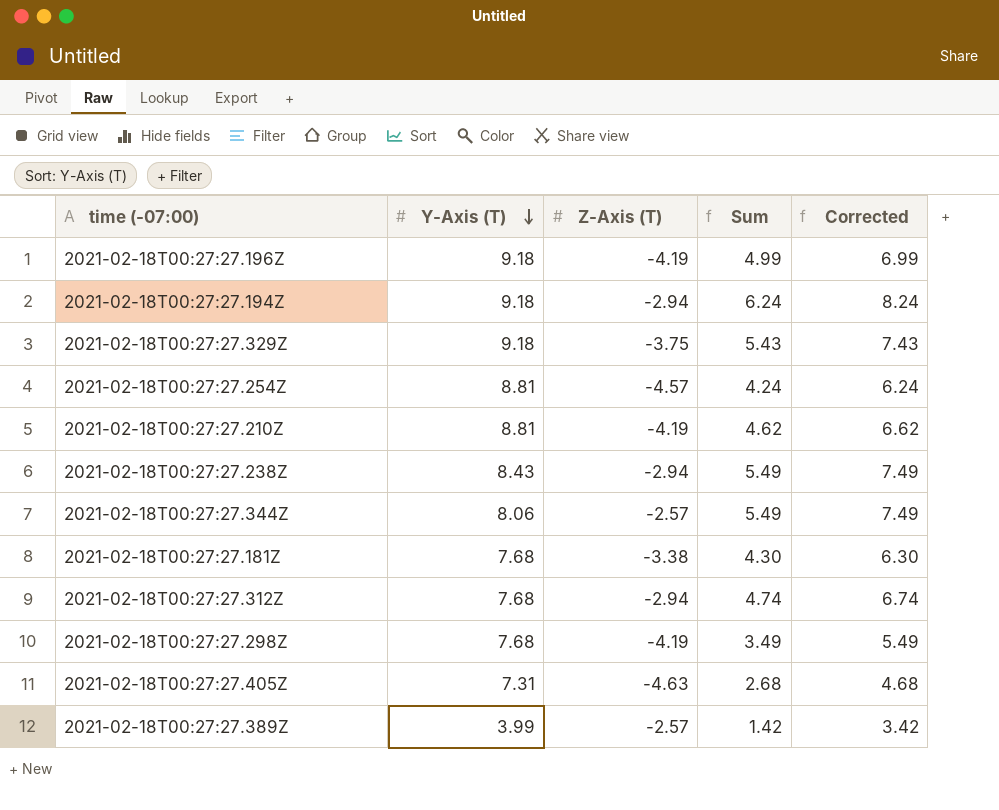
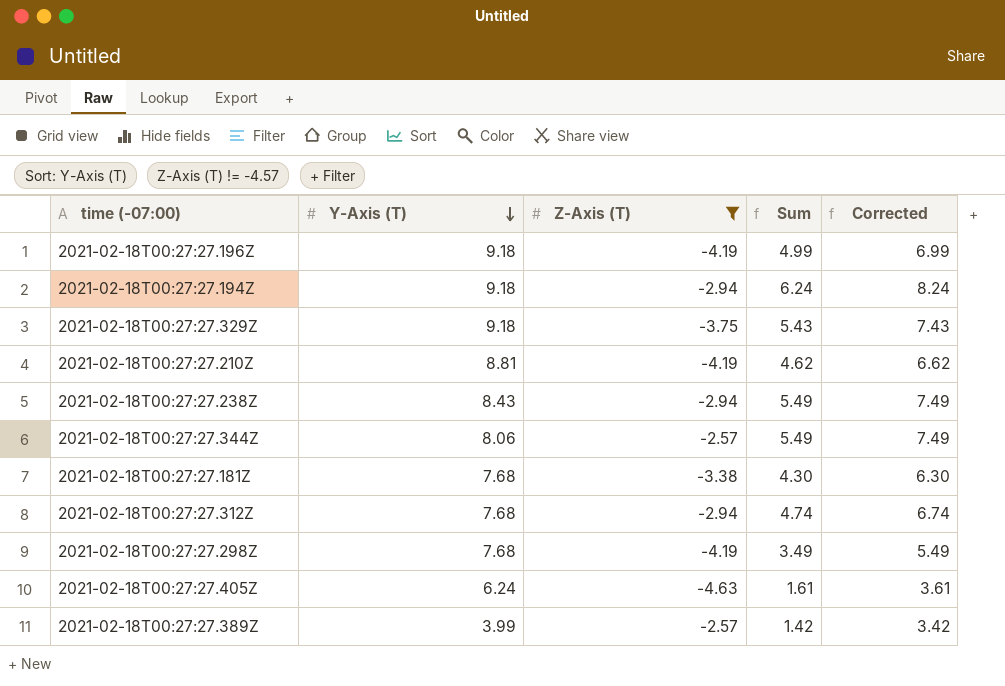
filter: none -> Z-Axis (T) != -4.57
2021-02-18T00:27:27.405Z | Y-Axis (T): 7.31 -> 6.24
2021-02-18T00:27:27.405Z | Sum: 2.68 -> 1.61
2021-02-18T00:27:27.405Z | Corrected: 4.68 -> 3.61

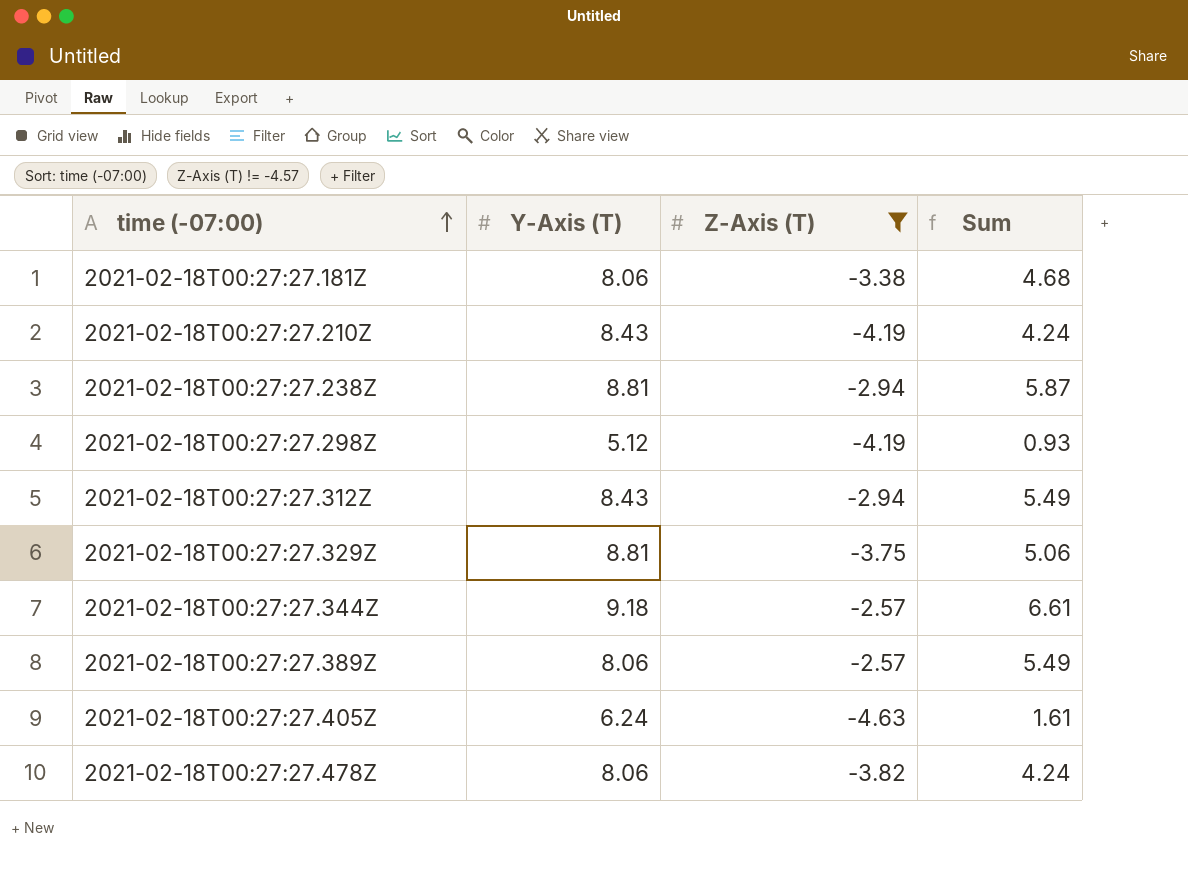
row order: Y-Axis (T) descending -> time (-07:00) ascending
column Corrected | formula: [Sum] + 2 -> none
row 2021-02-18T00:27:27.196Z: 9.18 | -4.19 | 4.99 | 6.99 -> none
row 2021-02-18T00:27:27.194Z: 9.18 | -2.94 | 6.24 | 8.24 -> none
2021-02-18T00:27:27.181Z | Y-Axis (T): 7.68 -> 8.06
2021-02-18T00:27:27.181Z | Sum: 4.30 -> 4.68
2021-02-18T00:27:27.210Z | Y-Axis (T): 8.81 -> 8.43
2021-02-18T00:27:27.210Z | Sum: 4.62 -> 4.24
2021-02-18T00:27:27.238Z | Y-Axis (T): 8.43 -> 8.81
2021-02-18T00:27:27.238Z | Sum: 5.49 -> 5.87
2021-02-18T00:27:27.298Z | Y-Axis (T): 7.68 -> 5.12
2021-02-18T00:27:27.298Z | Sum: 3.49 -> 0.93
2021-02-18T00:27:27.312Z | Y-Axis (T): 7.68 -> 8.43
2021-02-18T00:27:27.312Z | Sum: 4.74 -> 5.49
2021-02-18T00:27:27.329Z | Y-Axis (T): 9.18 -> 8.81
2021-02-18T00:27:27.329Z | Sum: 5.43 -> 5.06
2021-02-18T00:27:27.344Z | Y-Axis (T): 8.06 -> 9.18
2021-02-18T00:27:27.344Z | Sum: 5.49 -> 6.61
2021-02-18T00:27:27.389Z | Y-Axis (T): 3.99 -> 8.06
2021-02-18T00:27:27.389Z | Sum: 1.42 -> 5.49
row 2021-02-18T00:27:27.478Z: none -> 8.06 | -3.82 | 4.24

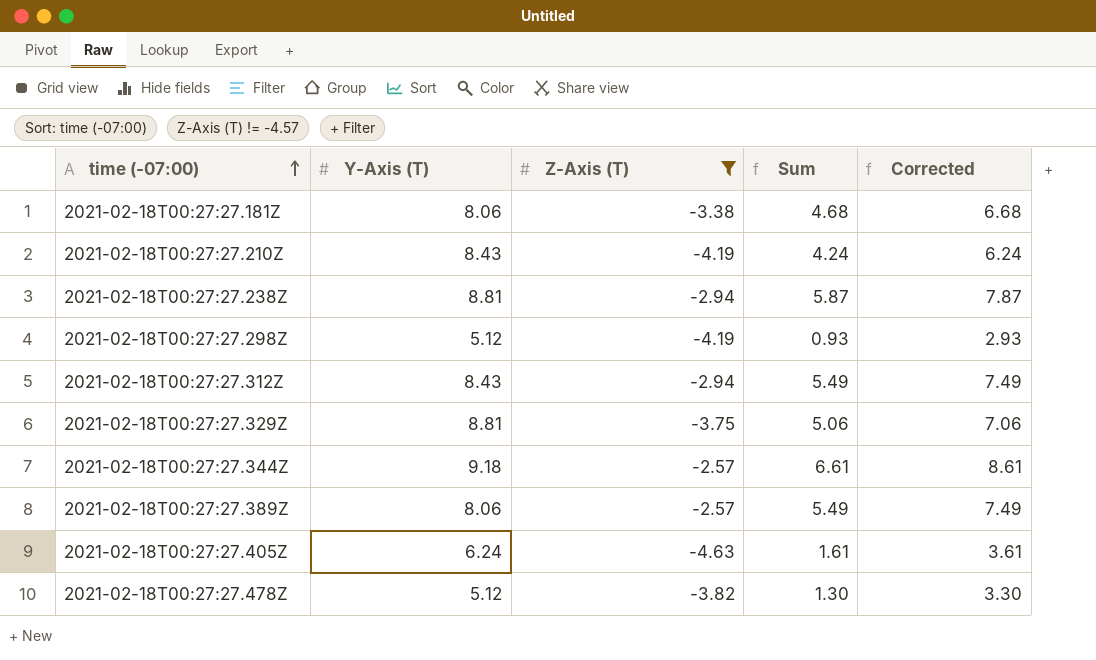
column Corrected | formula: none -> [Sum] + 2
2021-02-18T00:27:27.478Z | Y-Axis (T): 8.06 -> 5.12
2021-02-18T00:27:27.478Z | Sum: 4.24 -> 1.30

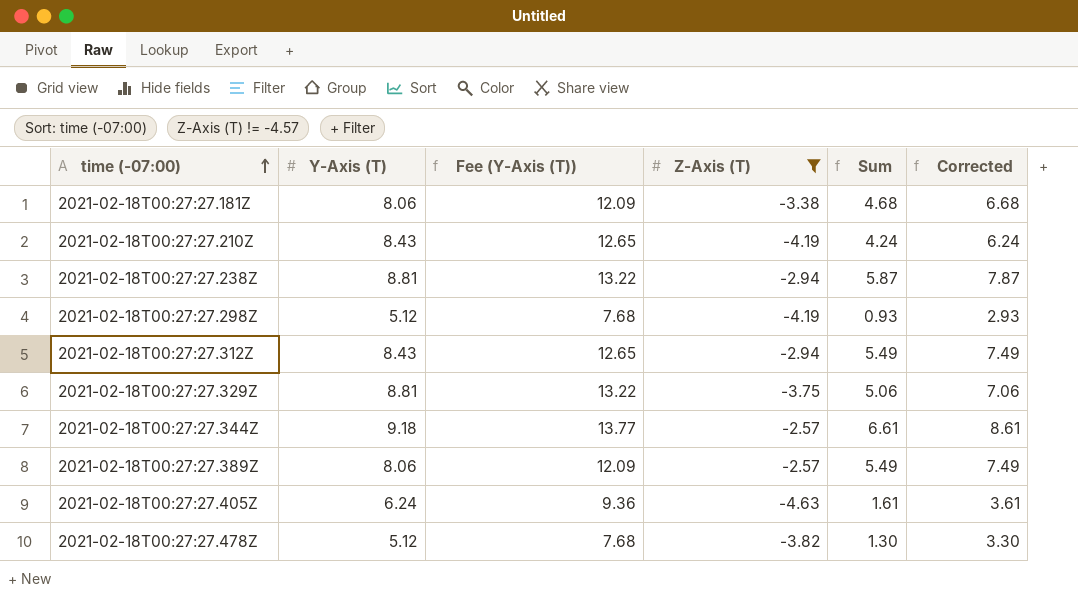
column Fee (Y-Axis (T)) | formula: none -> [Y-Axis (T)] * 1.5

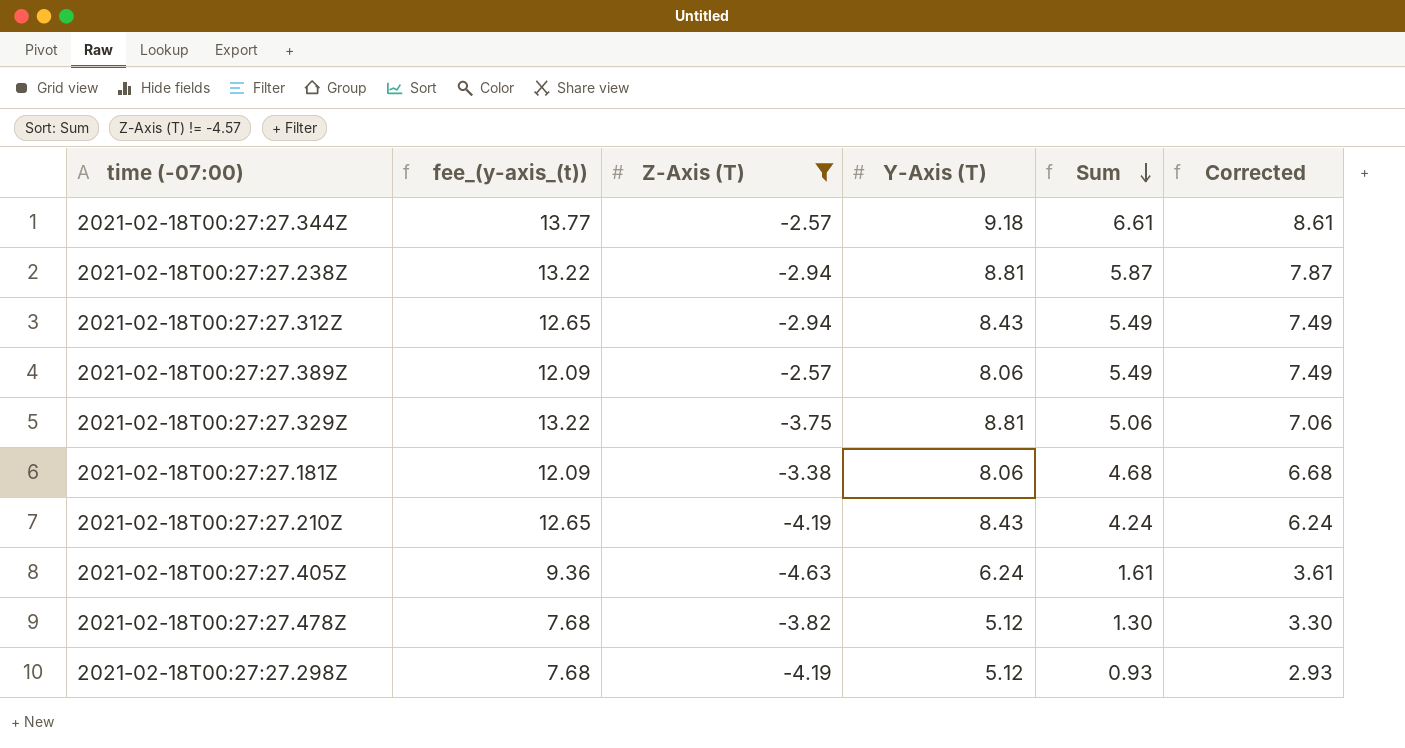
row order: time (-07:00) ascending -> Sum descending
column name: Fee (Y-Axis (T)) -> fee_(y-axis_(t))
column Y-Axis (T) | position: 2 -> 4

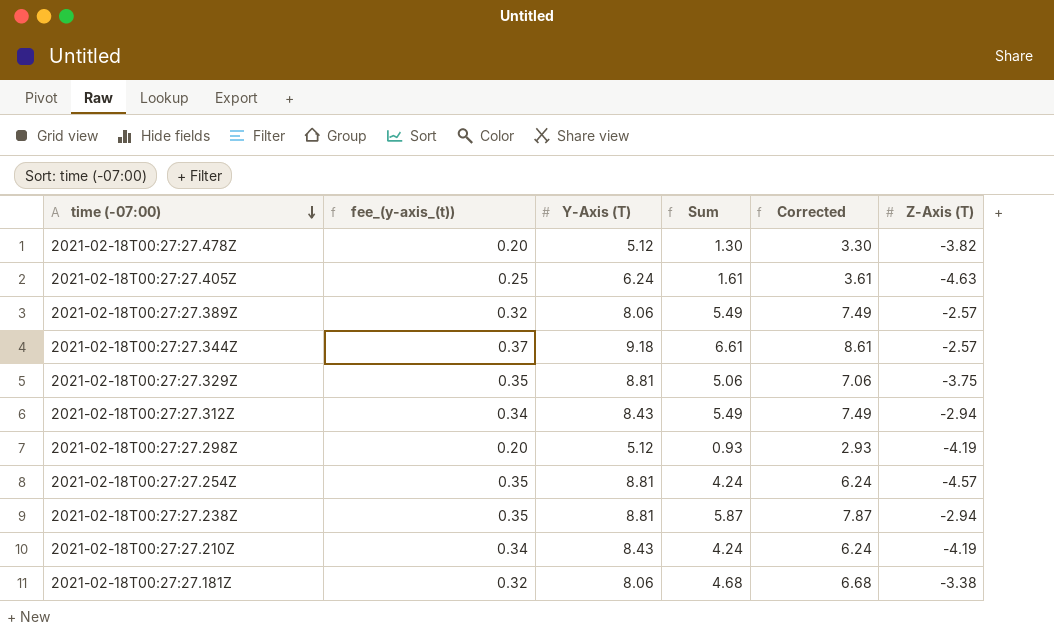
filter: Z-Axis (T) != -4.57 -> none
row order: Sum descending -> time (-07:00) descending
column fee_(y-axis_(t)) | formula: [Y-Axis (T)] * 1.5 -> [Y-Axis (T)] * 0.04
column Z-Axis (T) | position: 3 -> 6

